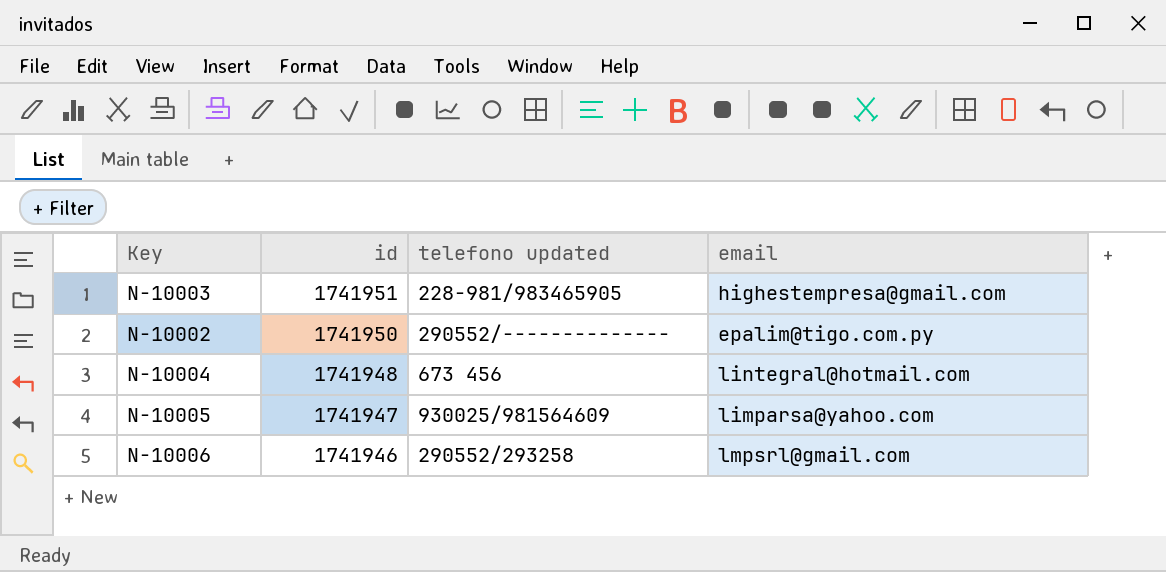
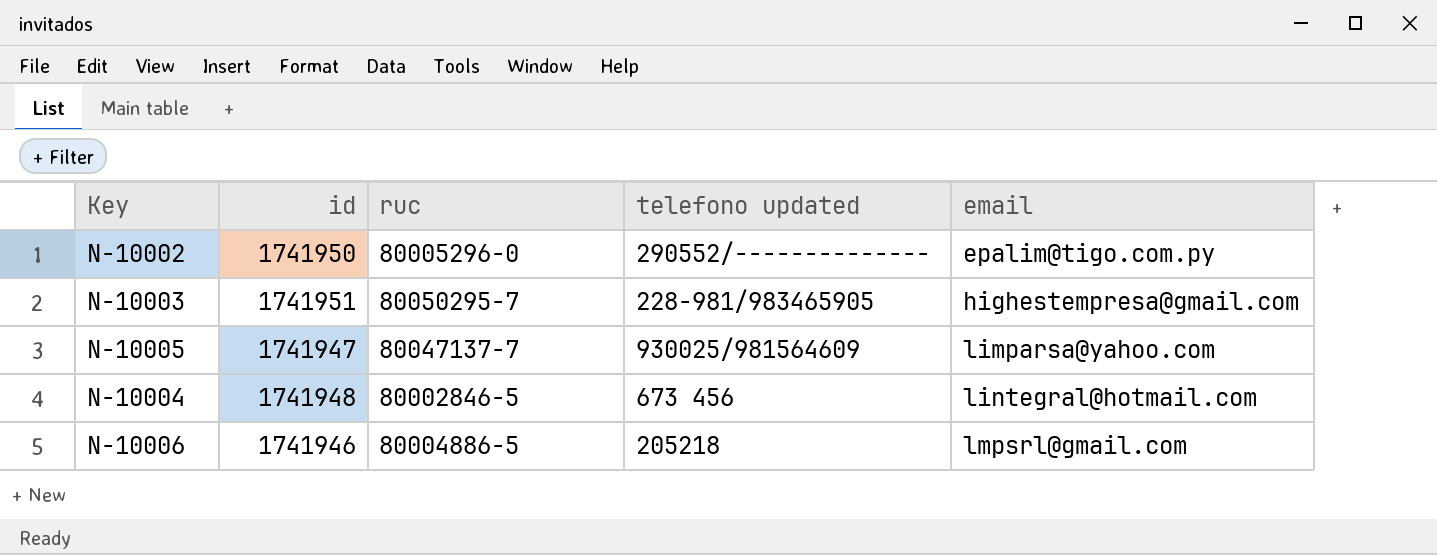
row order: id descending -> email ascending
column ruc | position: none -> 3
N-10006 | telefono updated: 290552/293258 -> 205218

